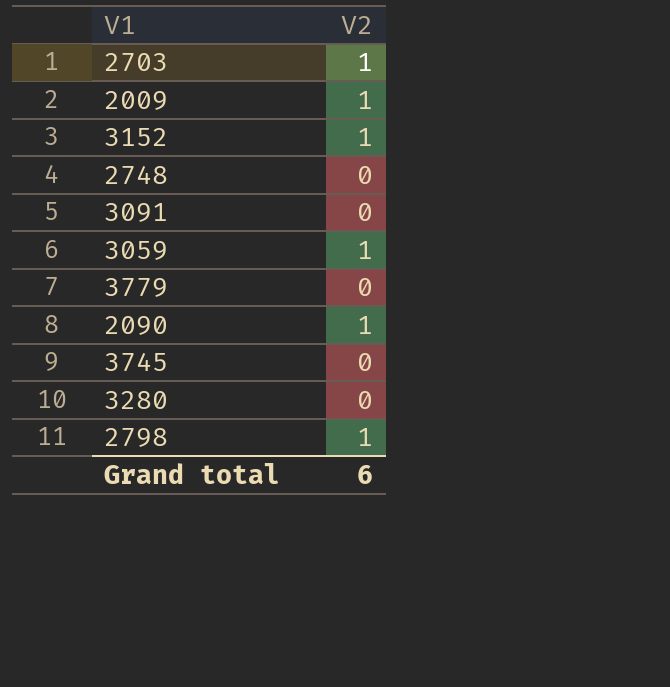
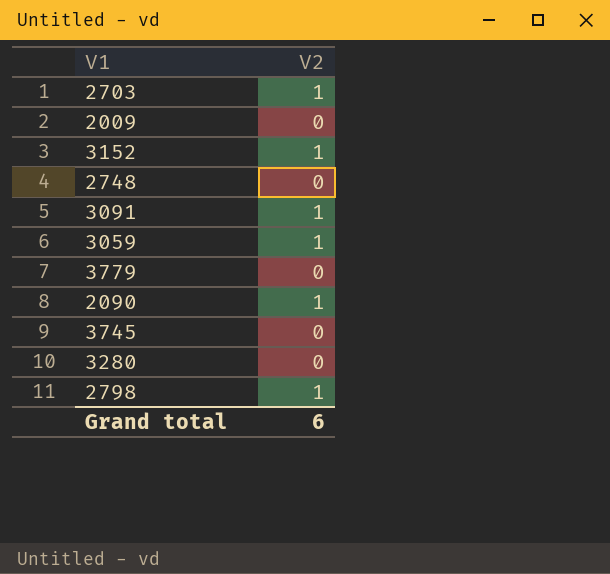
2009 | V2: 1 -> 0
3091 | V2: 0 -> 1

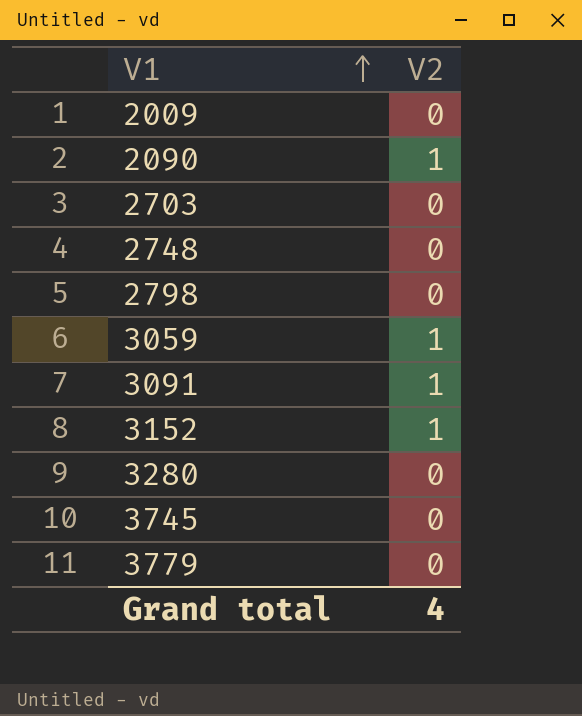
row order: none -> V1 ascending
2703 | V2: 1 -> 0
2798 | V2: 1 -> 0
Grand total | V2: 6 -> 4

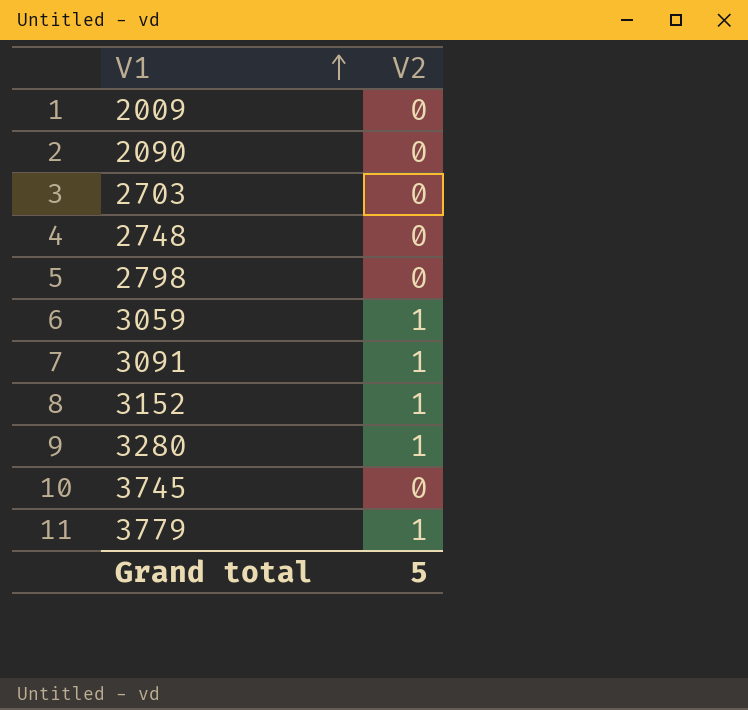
2090 | V2: 1 -> 0
3280 | V2: 0 -> 1
3779 | V2: 0 -> 1
Grand total | V2: 4 -> 5

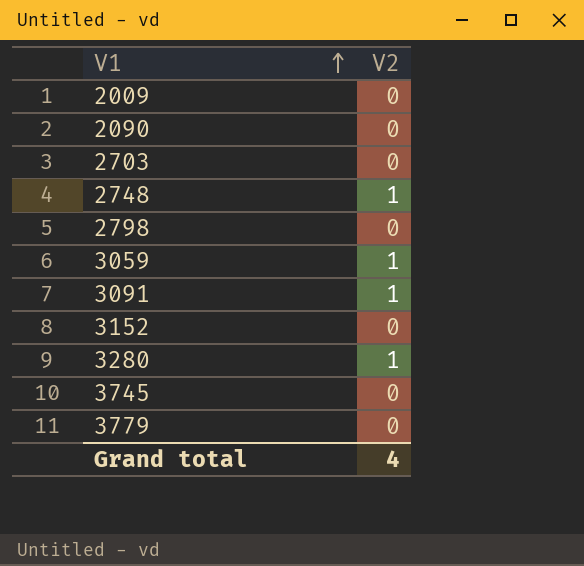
2748 | V2: 0 -> 1
3152 | V2: 1 -> 0
3779 | V2: 1 -> 0
Grand total | V2: 5 -> 4

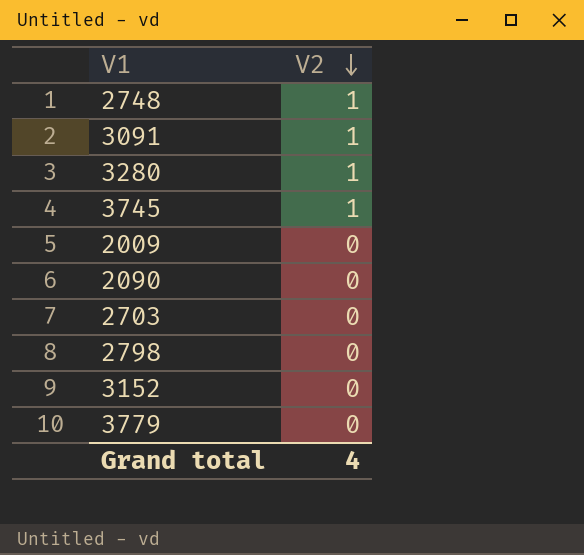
row order: V1 ascending -> V2 descending
row 3059: 1 -> none
3745 | V2: 0 -> 1

